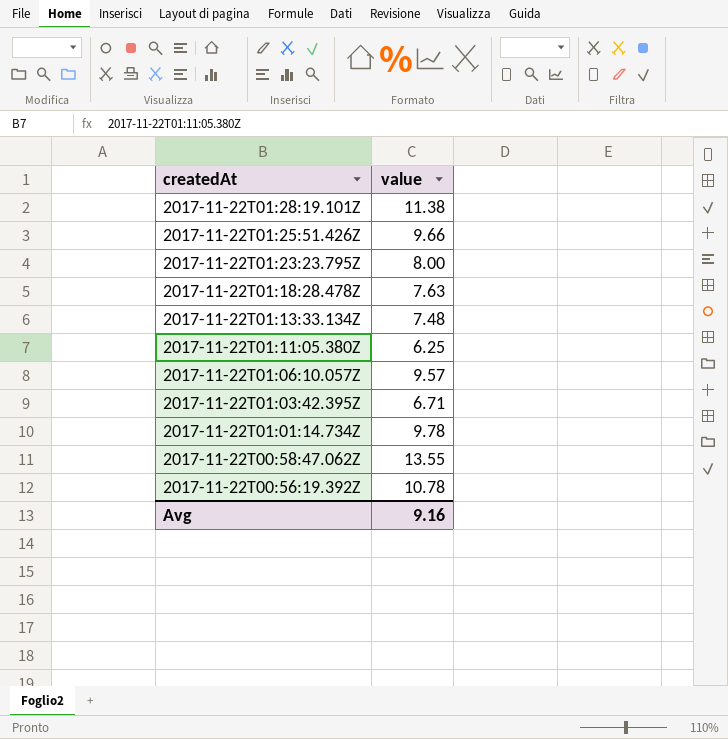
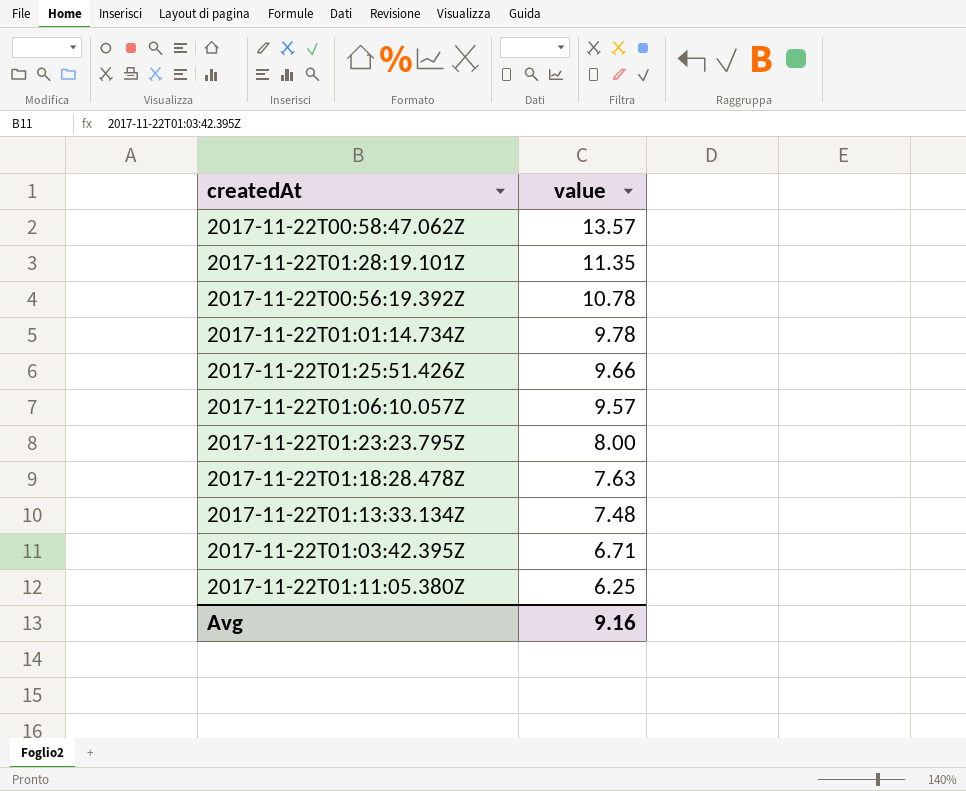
row order: createdAt descending -> value descending
2017-11-22T00:58:47.062Z | value: 13.55 -> 13.57
2017-11-22T01:28:19.101Z | value: 11.38 -> 11.35

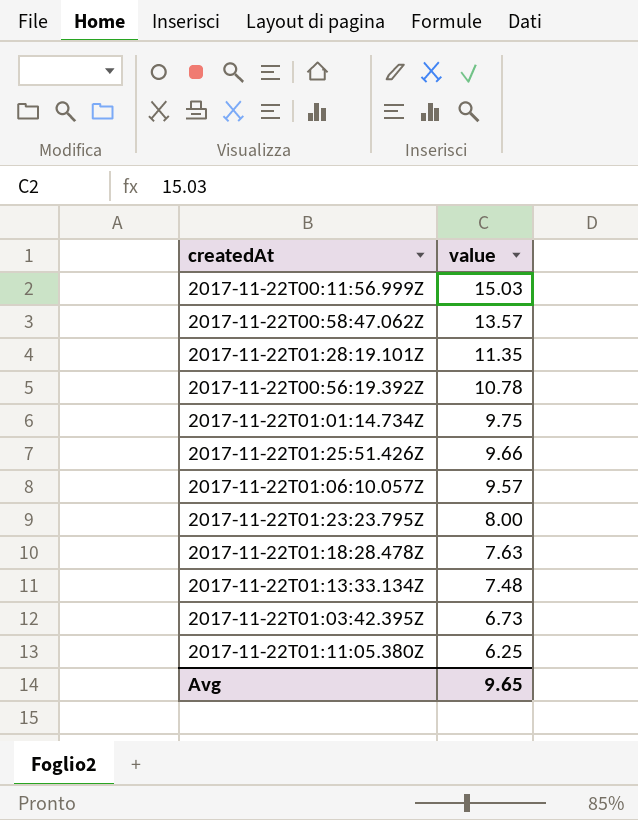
row 2017-11-22T00:11:56.999Z: none -> 15.03
2017-11-22T01:01:14.734Z | value: 9.78 -> 9.75
2017-11-22T01:03:42.395Z | value: 6.71 -> 6.73
Avg | value: 9.16 -> 9.65

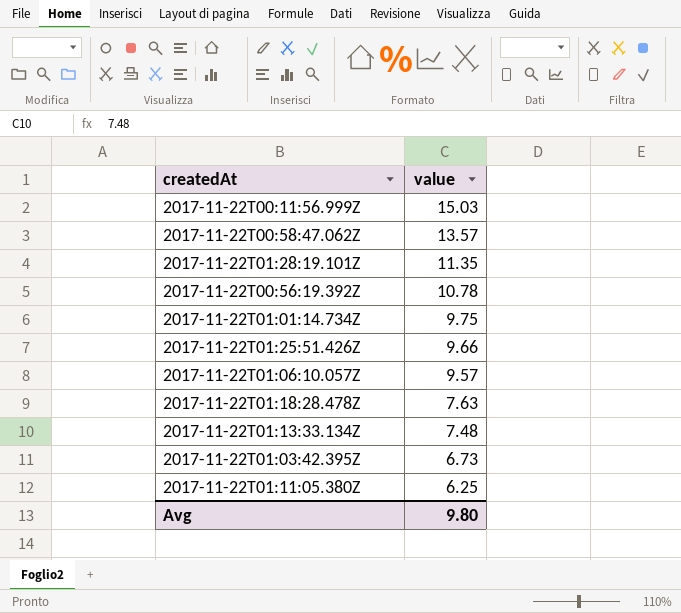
row 2017-11-22T01:23:23.795Z: 8.00 -> none
Avg | value: 9.65 -> 9.80

